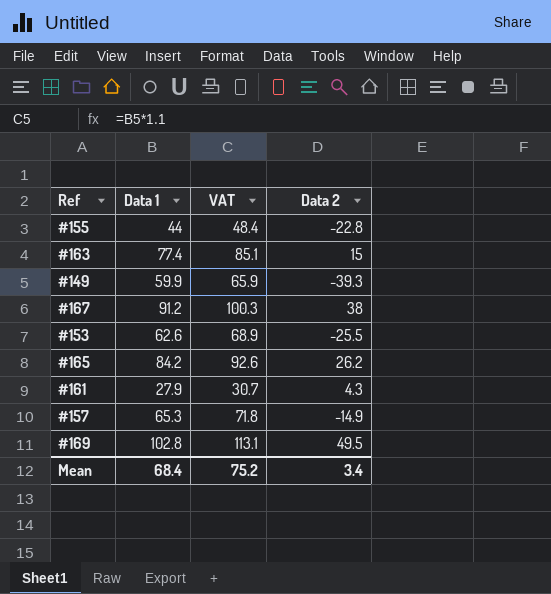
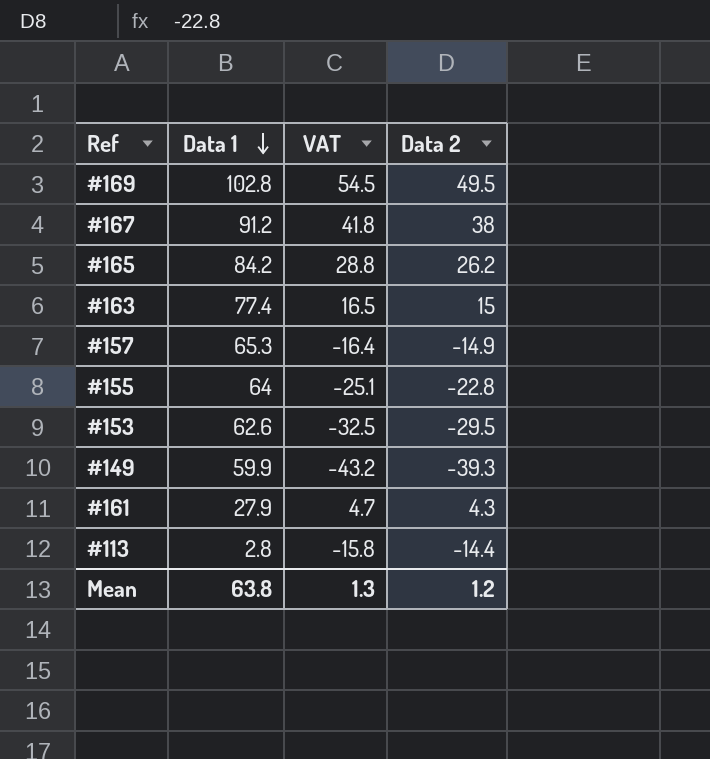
row order: none -> Data 1 descending
column VAT | formula: [Data 1] * 1.1 -> [Data 2] * 1.1
#155 | Data 1: 44 -> 64
#153 | Data 2: -25.5 -> -29.5
row #113: none -> 2.8 | -15.8 | -14.4
Mean | Data 1: 68.4 -> 63.8
Mean | VAT: 75.2 -> 1.3
Mean | Data 2: 3.4 -> 1.2

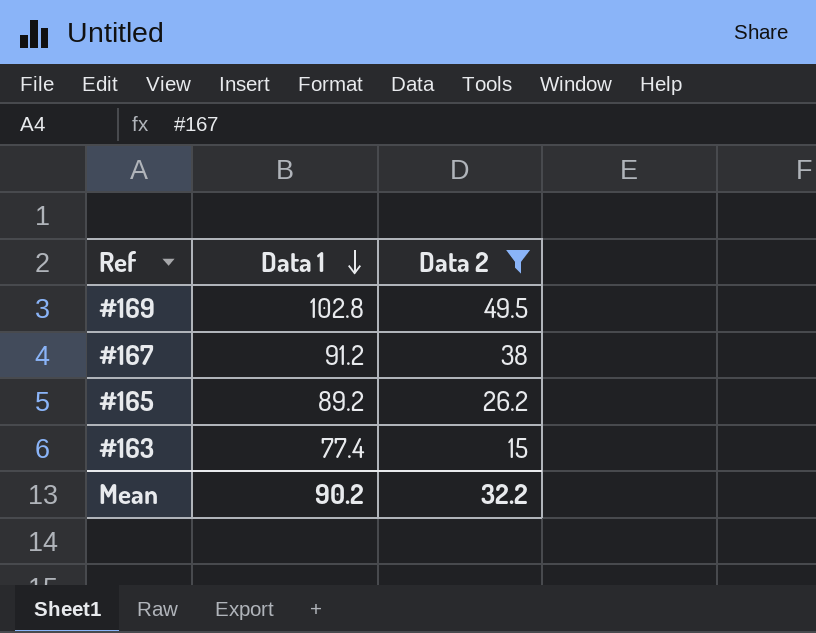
filter: none -> Data 2 >= 15
column VAT | formula: [Data 2] * 1.1 -> none
#165 | Data 1: 84.2 -> 89.2
Mean | Data 1: 63.8 -> 90.2
Mean | Data 2: 1.2 -> 32.2

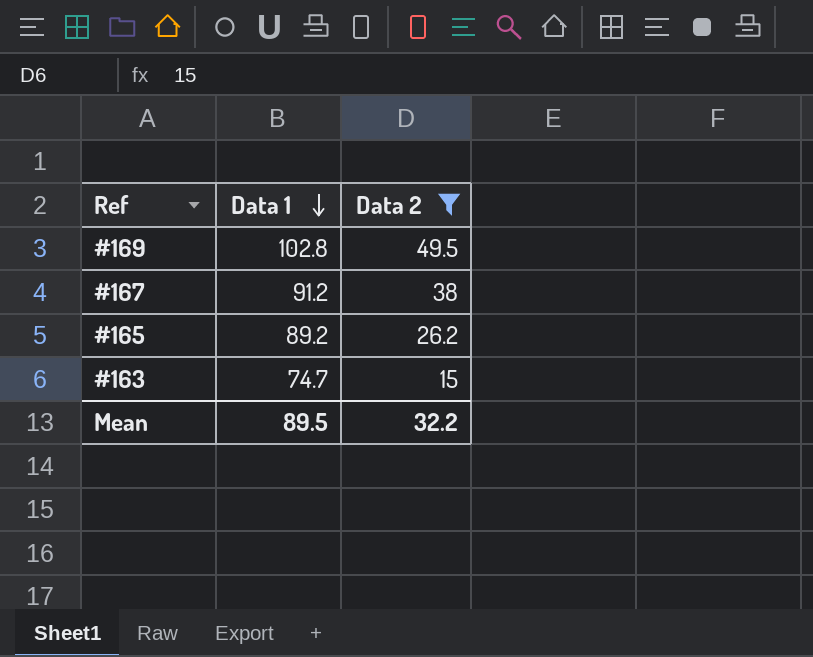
#163 | Data 1: 77.4 -> 74.7
Mean | Data 1: 90.2 -> 89.5

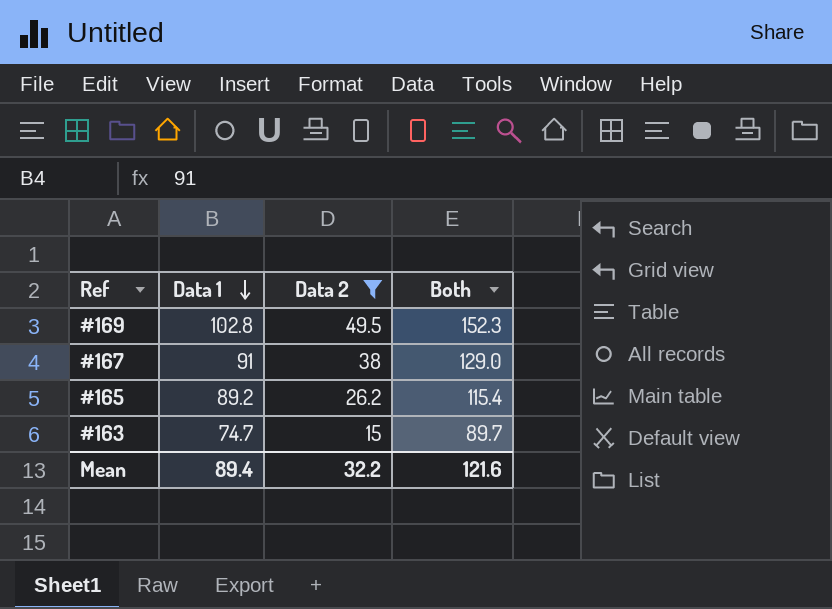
column Both | formula: none -> [Data 1] + [Data 2]
#167 | Data 1: 91.2 -> 91
Mean | Data 1: 89.5 -> 89.4

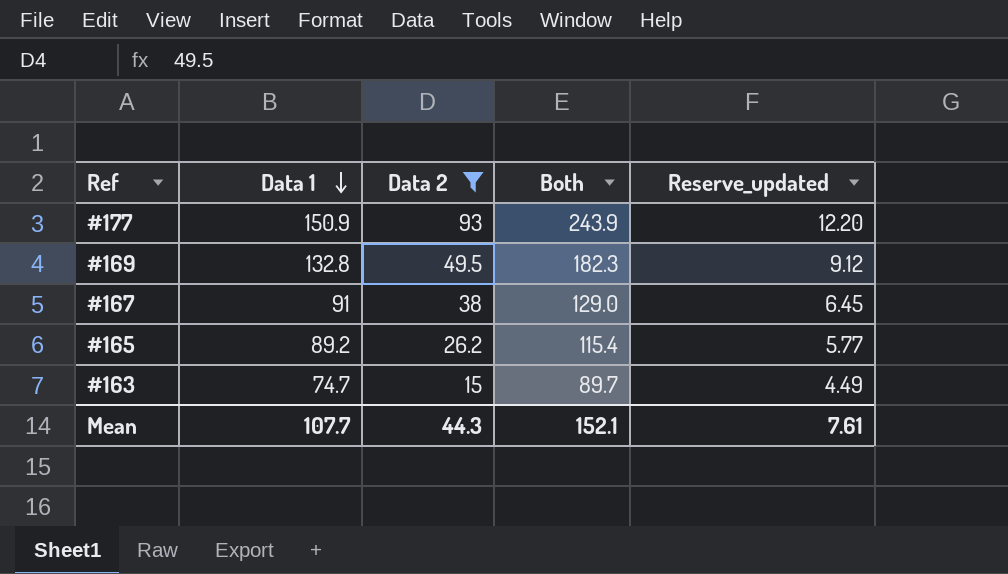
column Reserve_updated | formula: none -> [Both] * 0.05
row #177: none -> 150.9 | 93 | 243.9 | 12.20
#169 | Data 1: 102.8 -> 132.8
#169 | Both: 152.3 -> 182.3
Mean | Data 1: 89.4 -> 107.7
Mean | Data 2: 32.2 -> 44.3
Mean | Both: 121.6 -> 152.1

